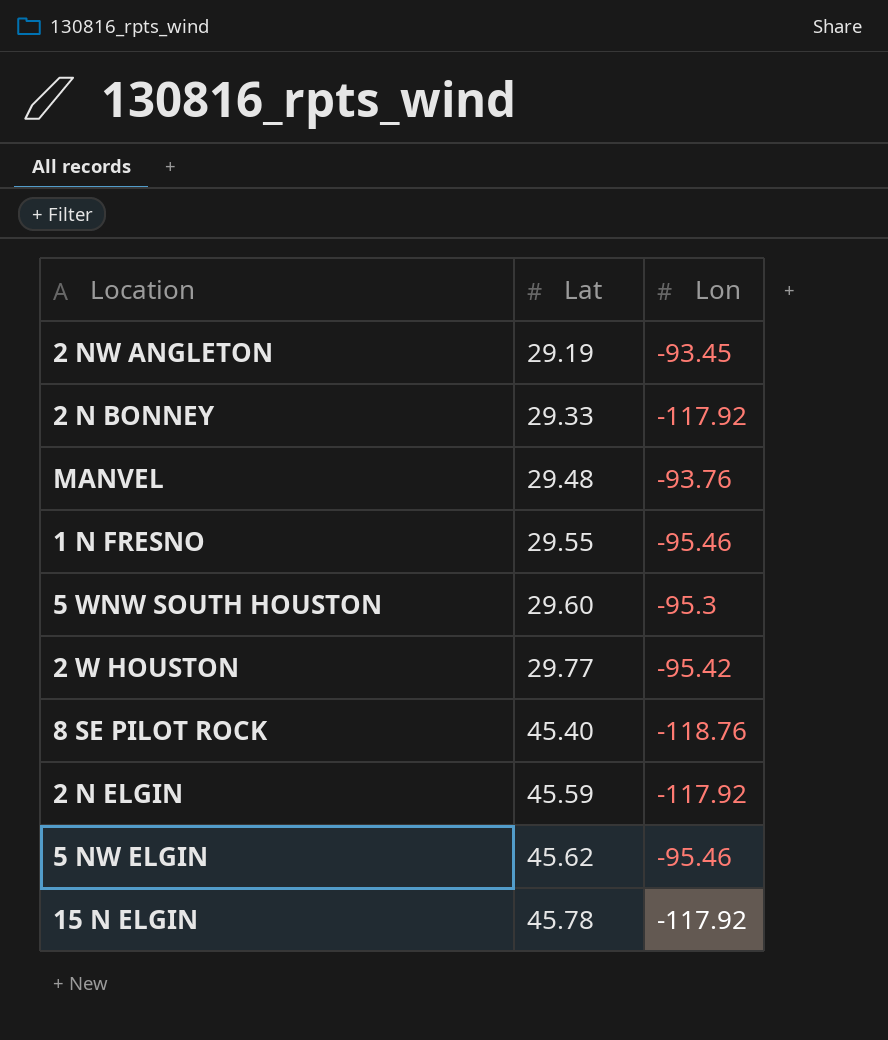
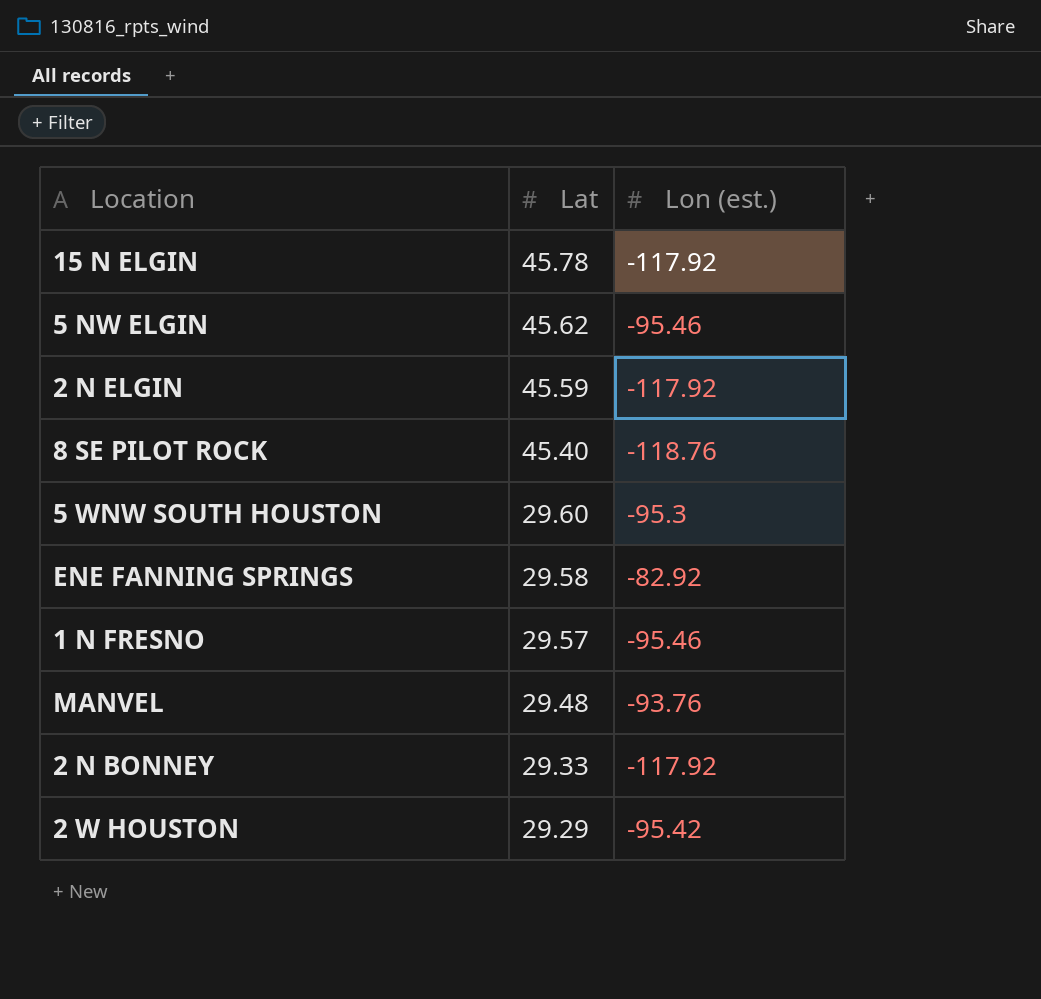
row order: Lat ascending -> Lat descending
column name: Lon -> Lon (est.)
row 2 NW ANGLETON: 29.19 | -93.45 -> none
row ENE FANNING SPRINGS: none -> 29.58 | -82.92
1 N FRESNO | Lat: 29.55 -> 29.57
2 W HOUSTON | Lat: 29.77 -> 29.29

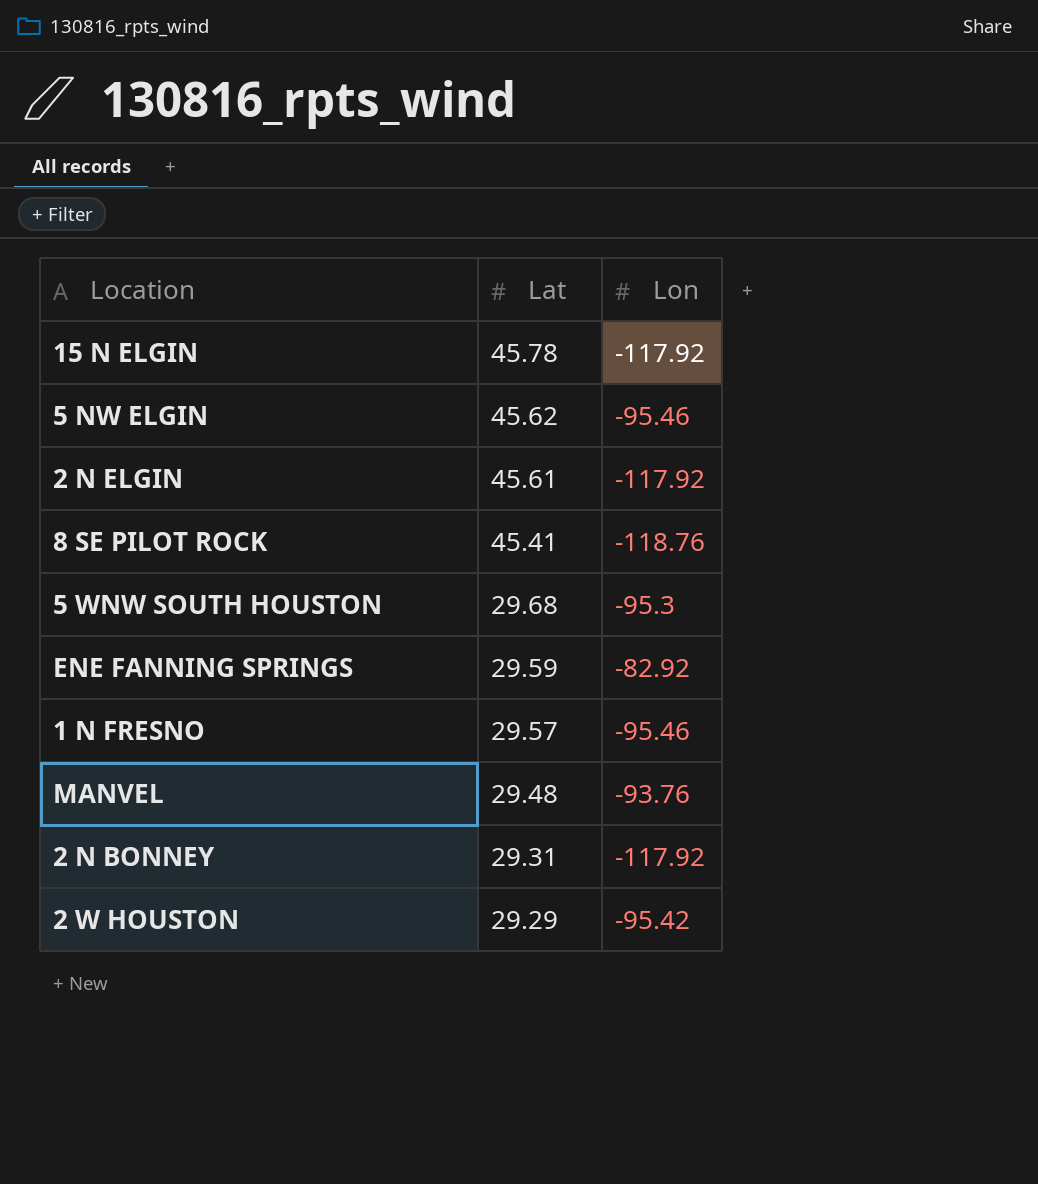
column name: Lon (est.) -> Lon
2 N ELGIN | Lat: 45.59 -> 45.61
8 SE PILOT ROCK | Lat: 45.40 -> 45.41
5 WNW SOUTH HOUSTON | Lat: 29.60 -> 29.68
ENE FANNING SPRINGS | Lat: 29.58 -> 29.59
2 N BONNEY | Lat: 29.33 -> 29.31

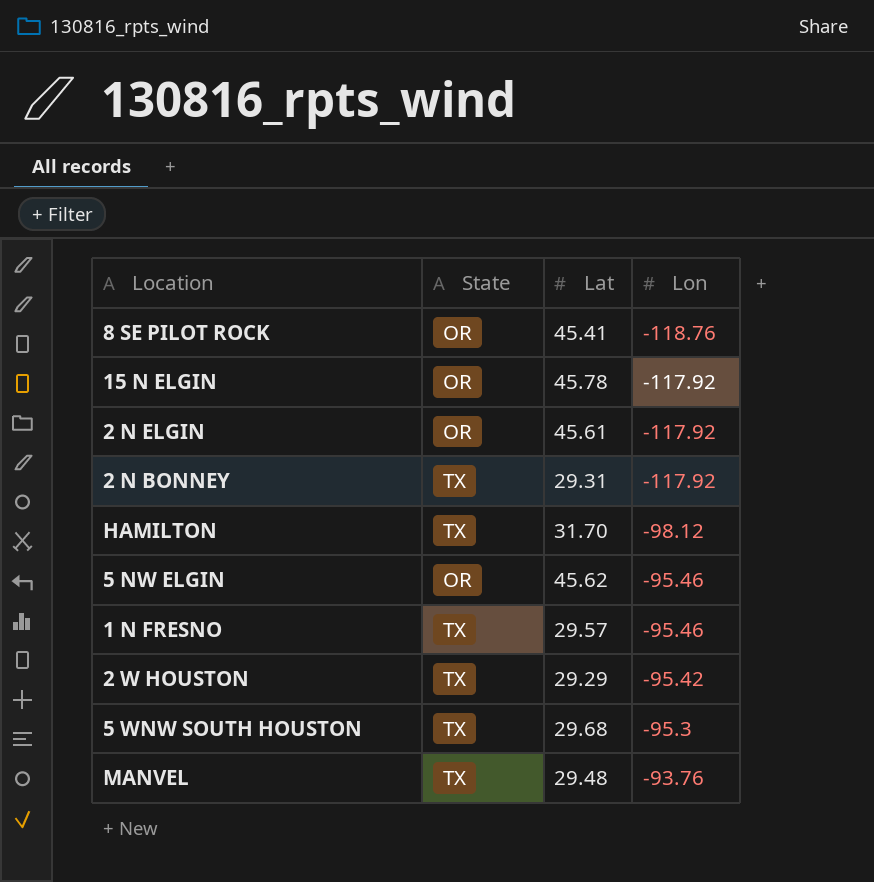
row order: Lat descending -> Lon ascending
column State | position: none -> 2
row ENE FANNING SPRINGS: 29.59 | -82.92 -> none
row HAMILTON: none -> TX | 31.70 | -98.12

